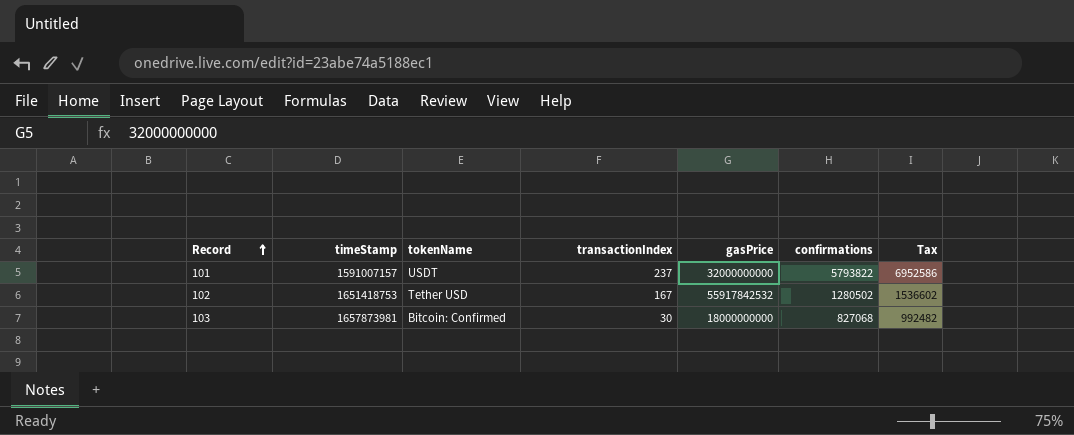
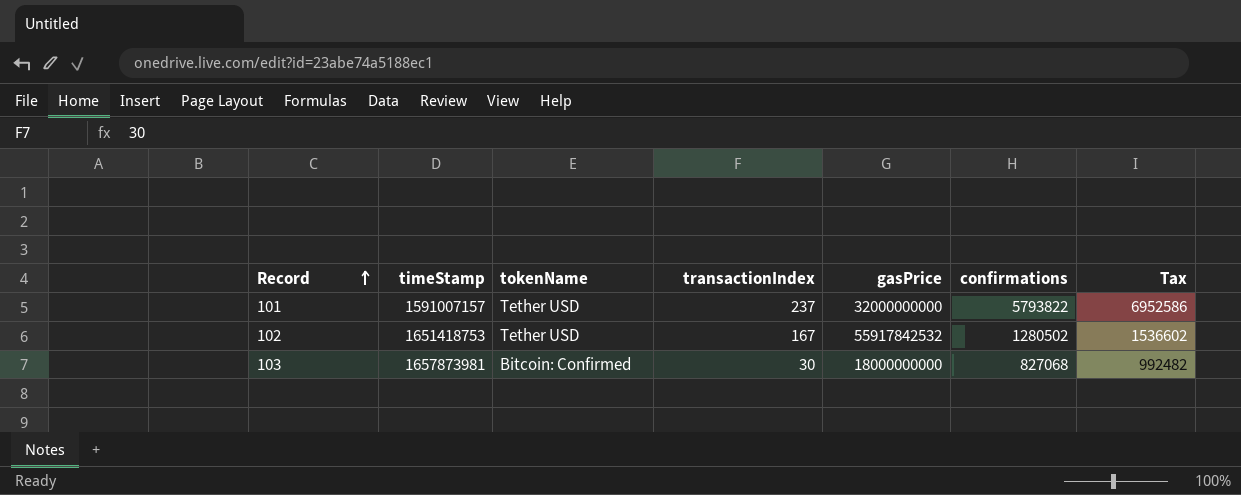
101 | tokenName: USDT -> Tether USD

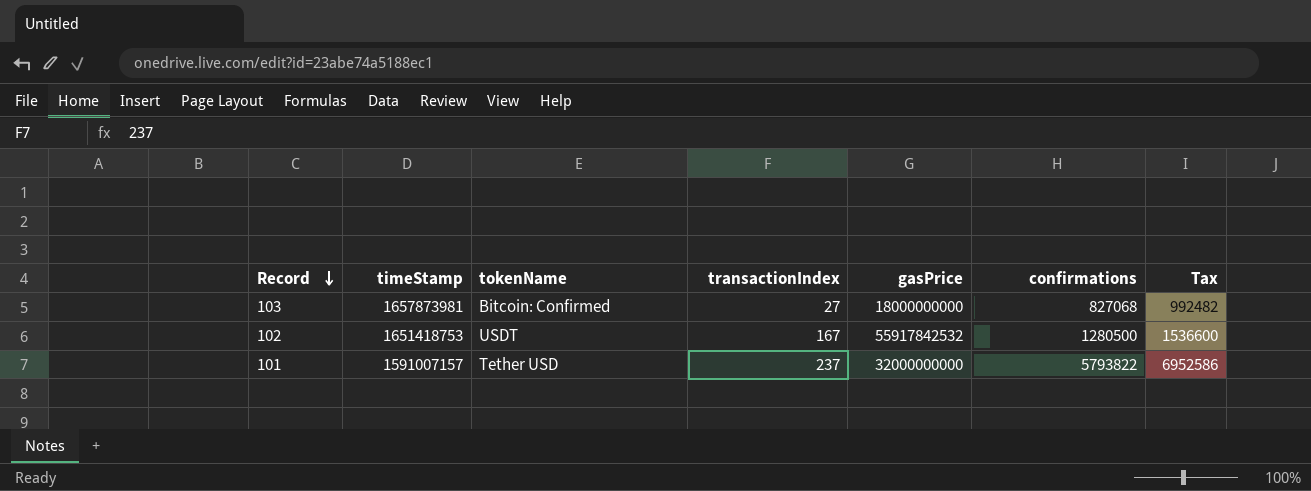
row order: Record ascending -> Record descending
103 | transactionIndex: 30 -> 27
102 | tokenName: Tether USD -> USDT
102 | confirmations: 1280502 -> 1280500
102 | Tax: 1536602 -> 1536600

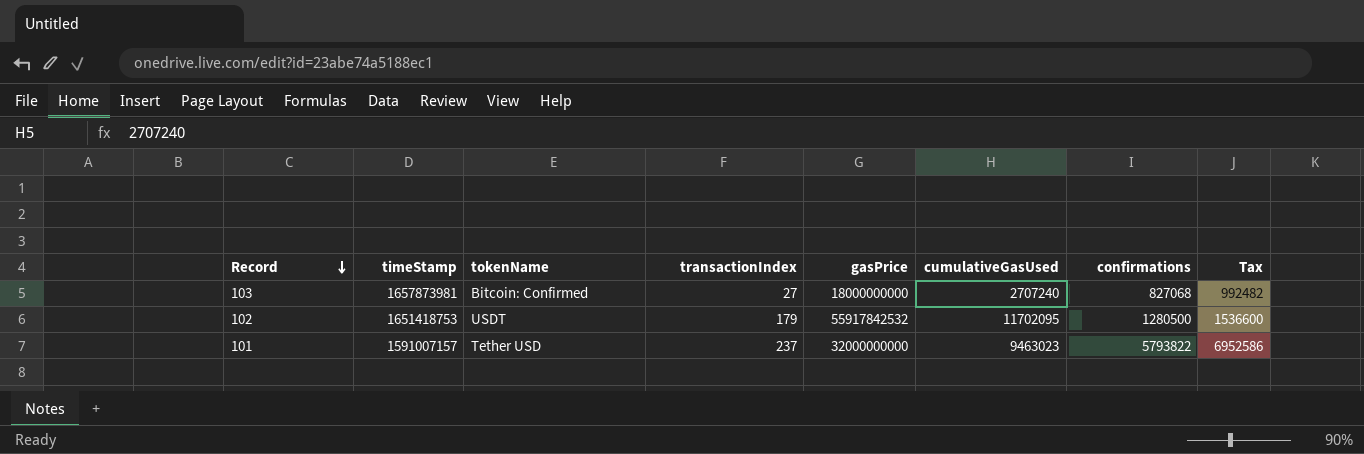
column cumulativeGasUsed | position: none -> 6
102 | transactionIndex: 167 -> 179

